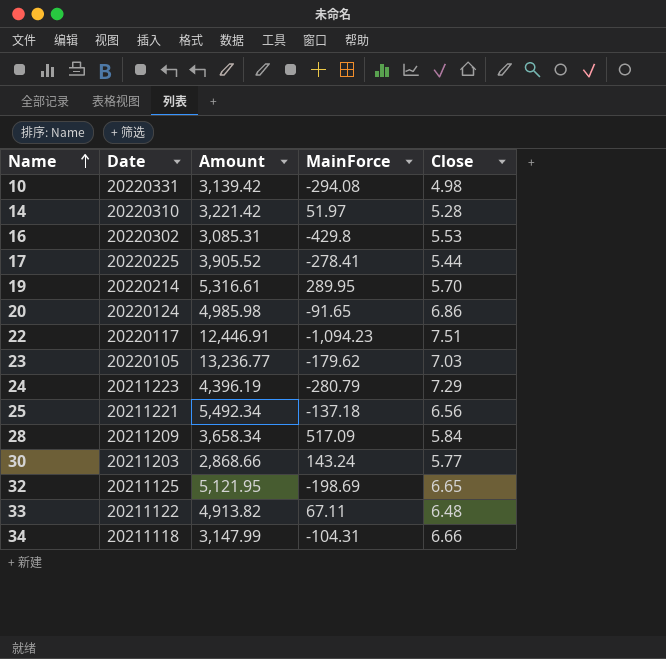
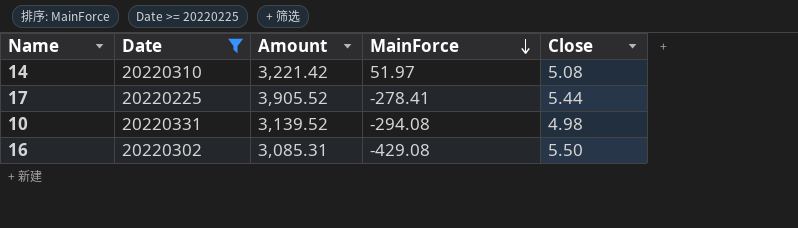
filter: none -> Date >= 20220225
row order: Name ascending -> MainForce descending
14 | Close: 5.28 -> 5.08
10 | Amount: 3,139.42 -> 3,139.52
16 | MainForce: -429.8 -> -429.08
16 | Close: 5.53 -> 5.50

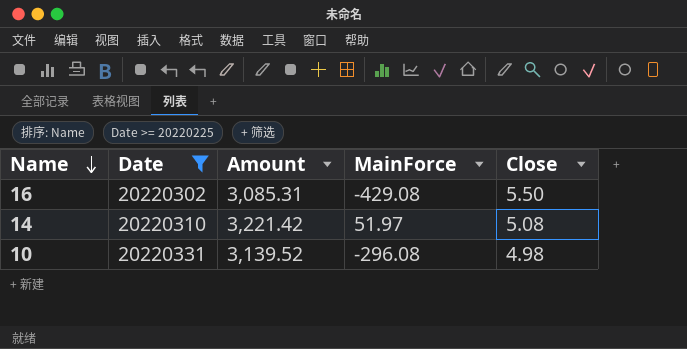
row order: MainForce descending -> Name descending
row 17: 20220225 | 3,905.52 | -278.41 | 5.44 -> none
10 | MainForce: -294.08 -> -296.08

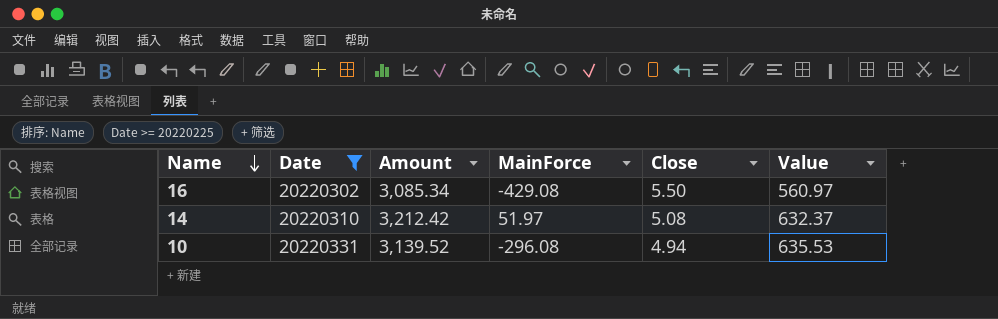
column Value | formula: none -> [Amount] / [Close]
16 | Amount: 3,085.31 -> 3,085.34
14 | Amount: 3,221.42 -> 3,212.42
10 | Close: 4.98 -> 4.94

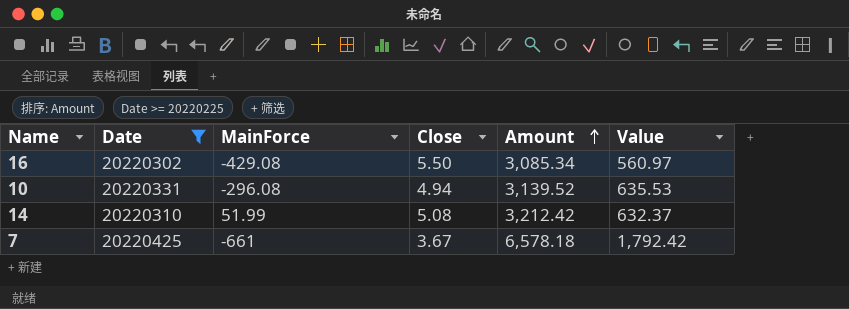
row order: Name descending -> Amount ascending
column Amount | position: 3 -> 5
14 | MainForce: 51.97 -> 51.99
row 7: none -> 20220425 | -661 | 3.67 | 6,578.18 | 1,792.42

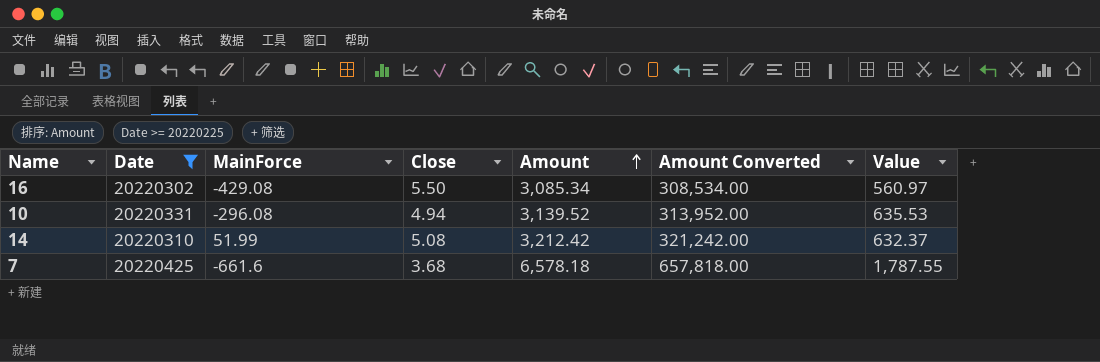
column Amount Converted | formula: none -> [Amount] * 100
7 | MainForce: -661 -> -661.6
7 | Close: 3.67 -> 3.68
7 | Value: 1,792.42 -> 1,787.55

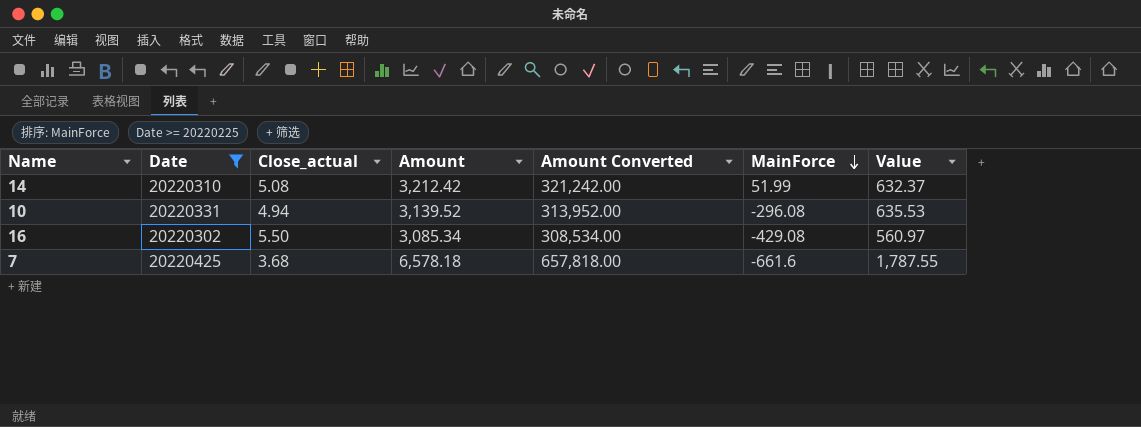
row order: Amount ascending -> MainForce descending
column name: Close -> Close_actual
column MainForce | position: 3 -> 6

